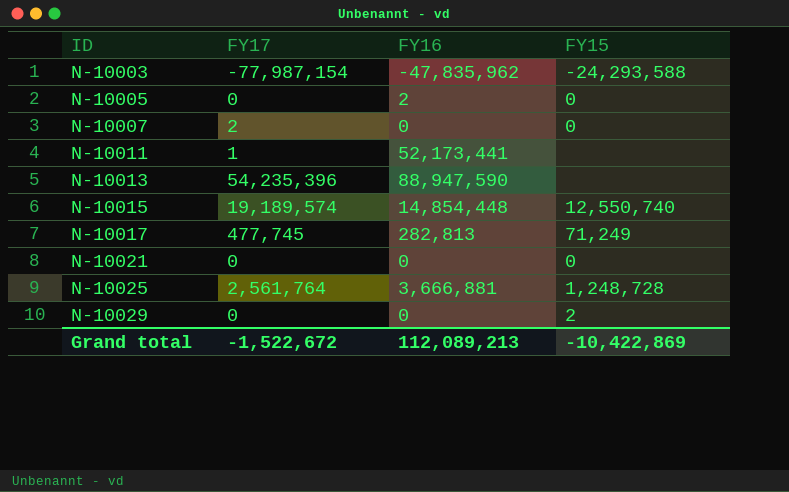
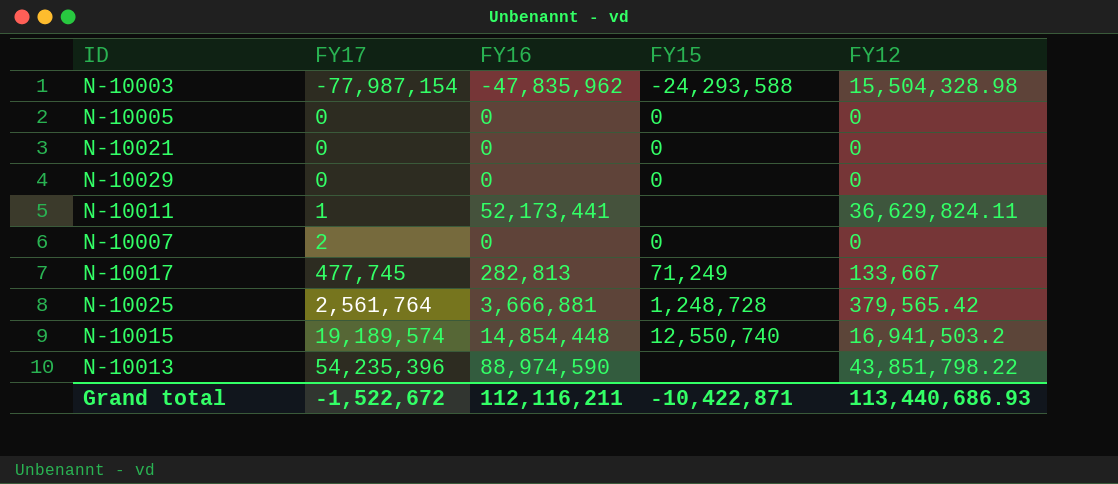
row order: ID ascending -> FY17 ascending
column FY12 | position: none -> 5
N-10005 | FY16: 2 -> 0
N-10029 | FY15: 2 -> 0
N-10013 | FY16: 88,947,590 -> 88,974,590
Grand total | FY16: 112,089,213 -> 112,116,211
Grand total | FY15: -10,422,869 -> -10,422,871

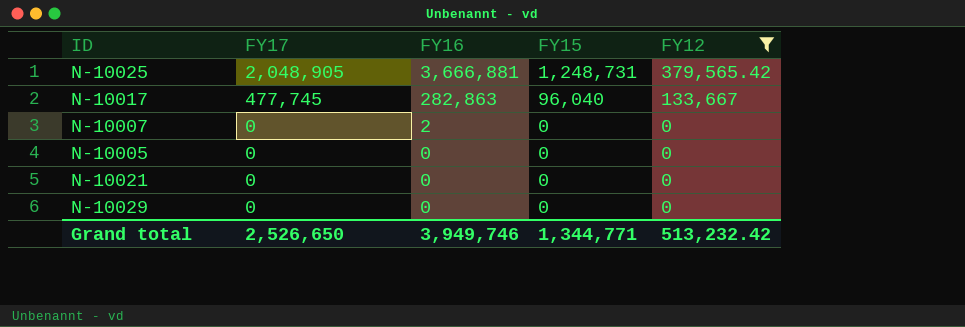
filter: none -> FY12 <= 379,565.42
row order: FY17 ascending -> FY17 descending
N-10025 | FY17: 2,561,764 -> 2,048,905
N-10025 | FY15: 1,248,728 -> 1,248,731
N-10017 | FY16: 282,813 -> 282,863
N-10017 | FY15: 71,249 -> 96,040
N-10007 | FY17: 2 -> 0
N-10007 | FY16: 0 -> 2
Grand total | FY17: -1,522,672 -> 2,526,650
Grand total | FY16: 112,116,211 -> 3,949,746
Grand total | FY15: -10,422,871 -> 1,344,771
Grand total | FY12: 113,440,686.93 -> 513,232.42

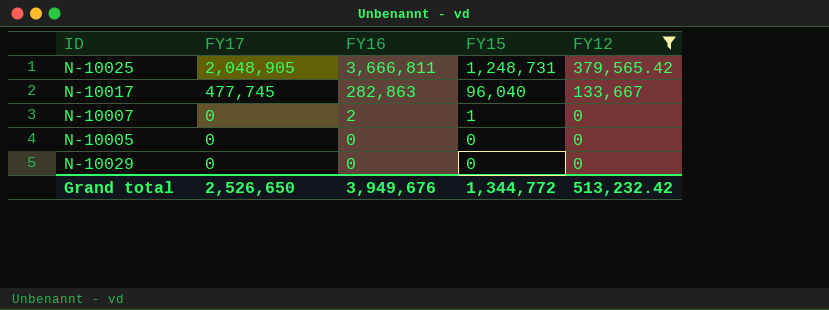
row N-10021: 0 | 0 | 0 | 0 -> none
N-10025 | FY16: 3,666,881 -> 3,666,811
N-10007 | FY15: 0 -> 1
Grand total | FY16: 3,949,746 -> 3,949,676
Grand total | FY15: 1,344,771 -> 1,344,772

